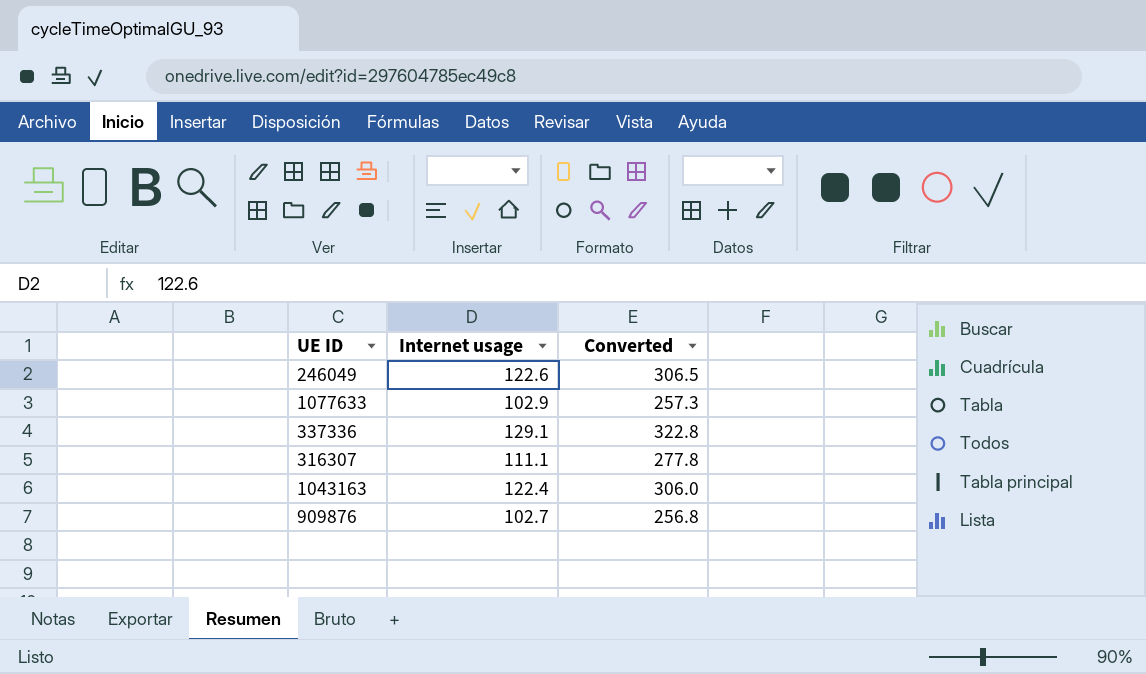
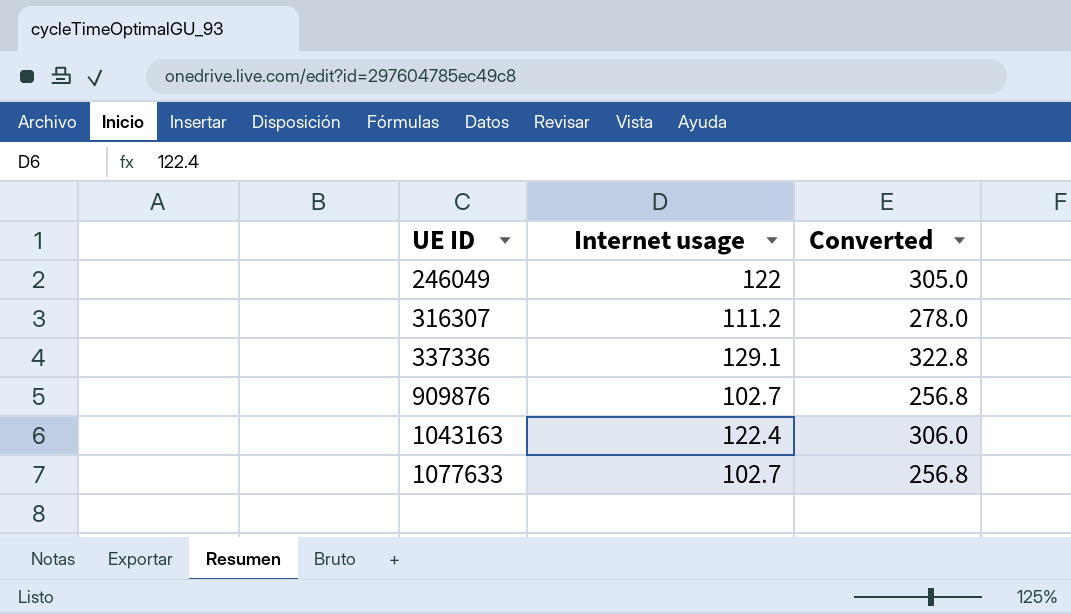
row order: none -> UE ID ascending
246049 | Internet usage: 122.6 -> 122
246049 | Converted: 306.5 -> 305.0
316307 | Internet usage: 111.1 -> 111.2
316307 | Converted: 277.8 -> 278.0
1077633 | Internet usage: 102.9 -> 102.7
1077633 | Converted: 257.3 -> 256.8

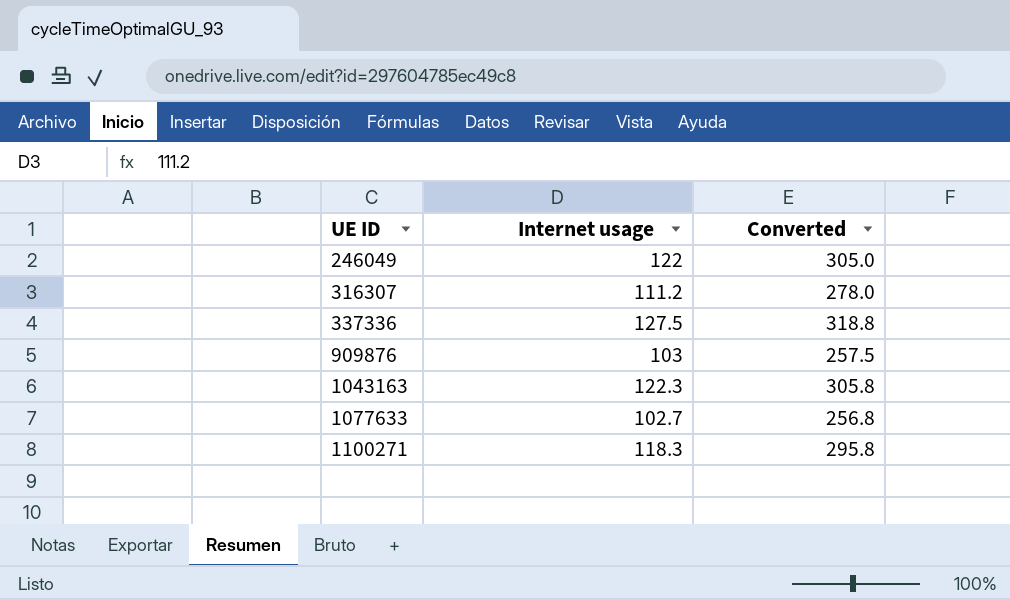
337336 | Internet usage: 129.1 -> 127.5
337336 | Converted: 322.8 -> 318.8
909876 | Internet usage: 102.7 -> 103
909876 | Converted: 256.8 -> 257.5
1043163 | Internet usage: 122.4 -> 122.3
1043163 | Converted: 306.0 -> 305.8
row 1100271: none -> 118.3 | 295.8

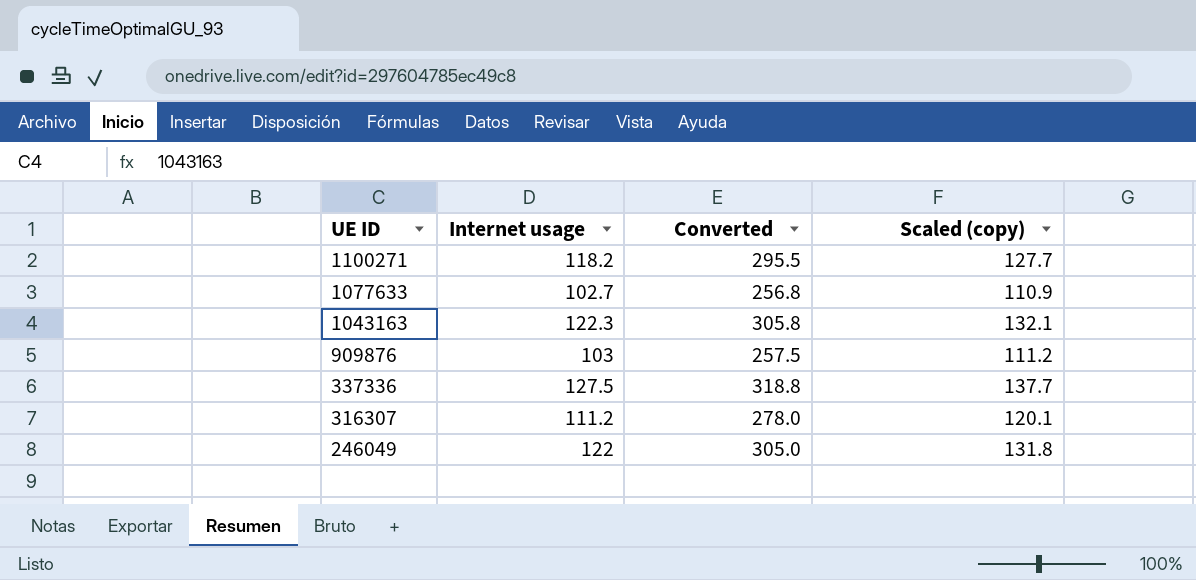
row order: UE ID ascending -> UE ID descending
column Scaled (copy) | formula: none -> [Internet usage] * 1.08
1100271 | Internet usage: 118.3 -> 118.2
1100271 | Converted: 295.8 -> 295.5

